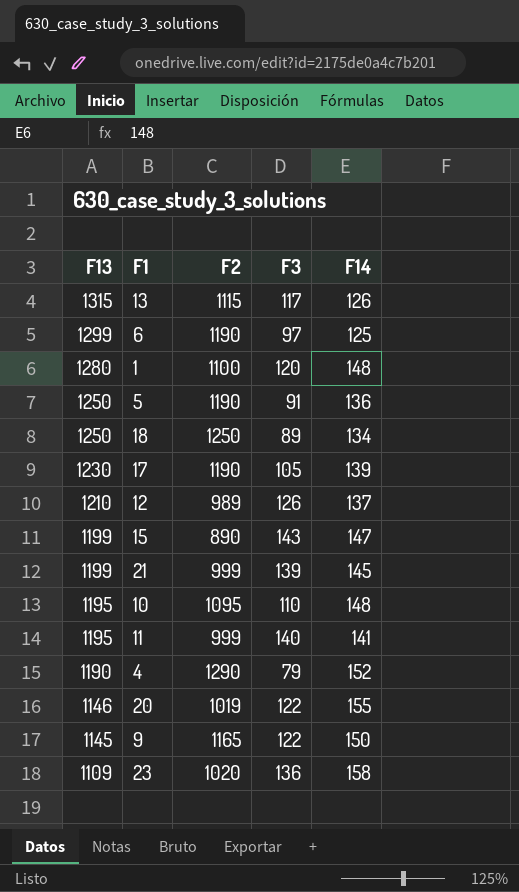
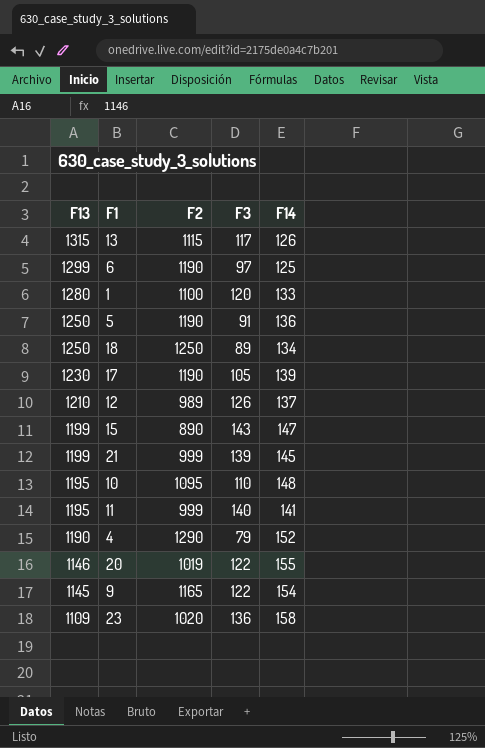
1 | F14: 148 -> 133
9 | F14: 150 -> 154

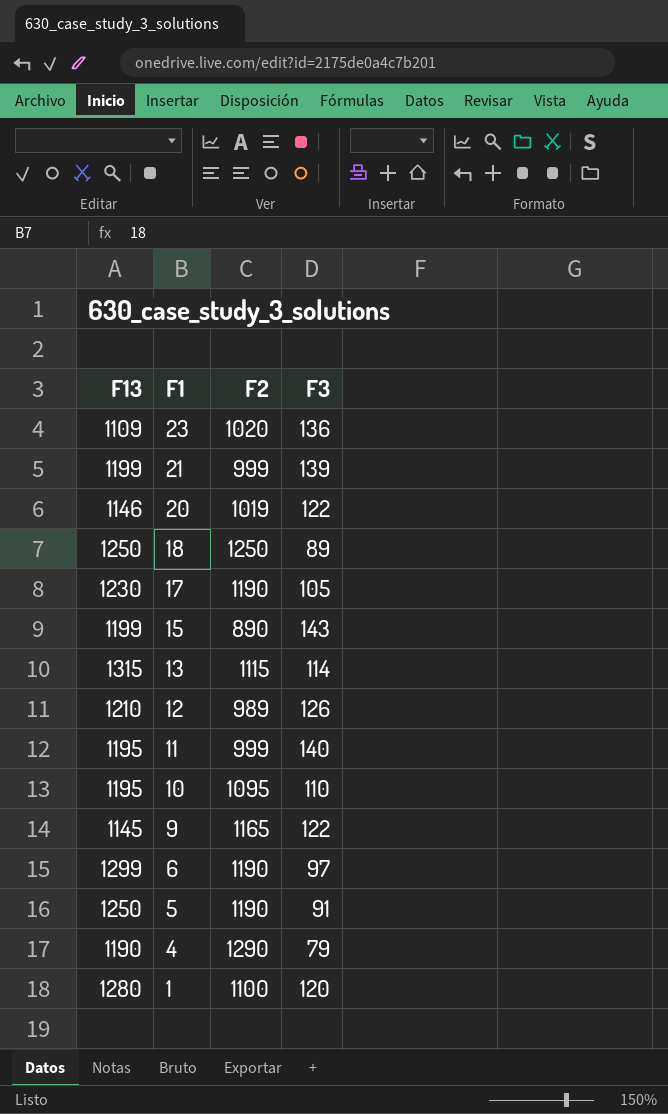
row order: F13 descending -> F1 descending
column F14 | position: 5 -> none
13 | F3: 117 -> 114

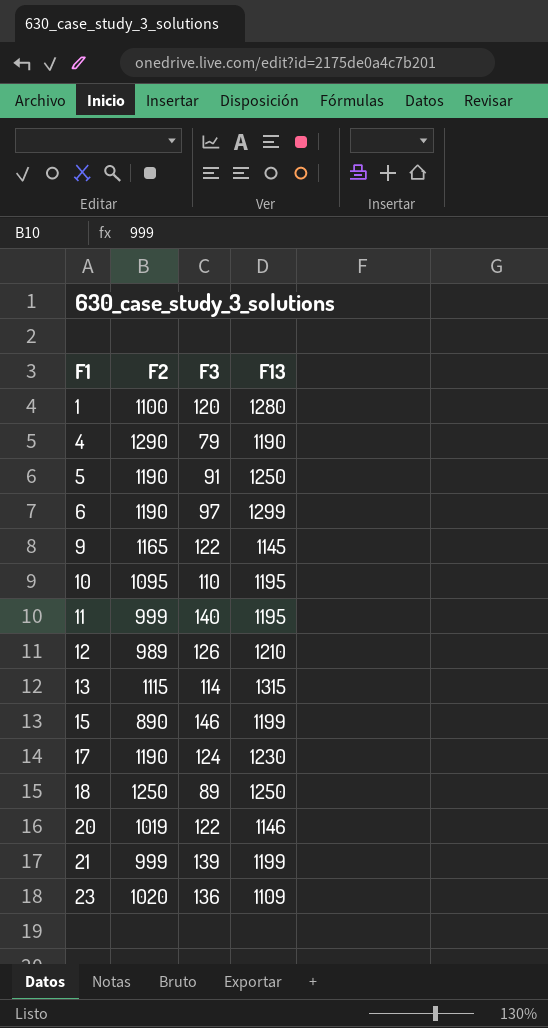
row order: F1 descending -> F1 ascending
column F13 | position: 1 -> 4
15 | F3: 143 -> 146
17 | F3: 105 -> 124

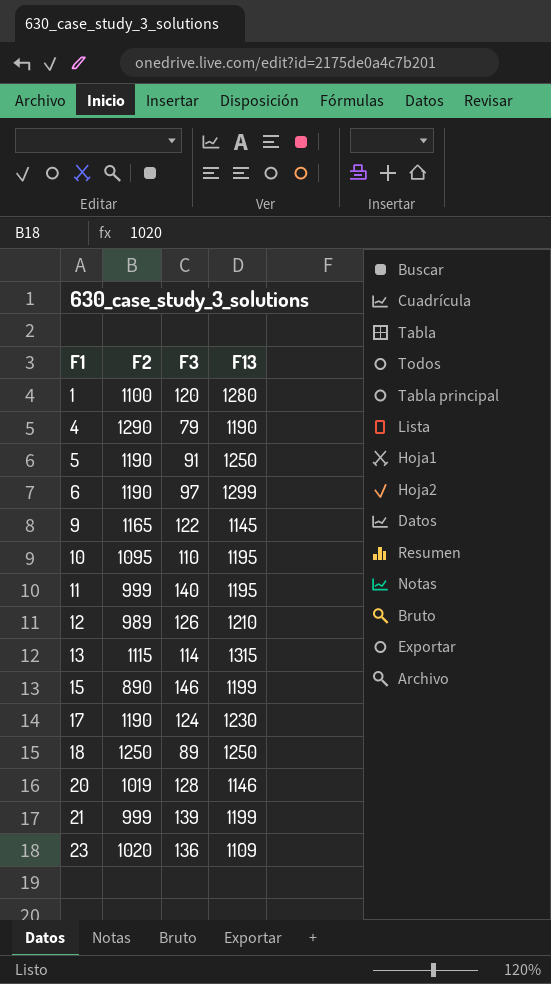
20 | F3: 122 -> 128

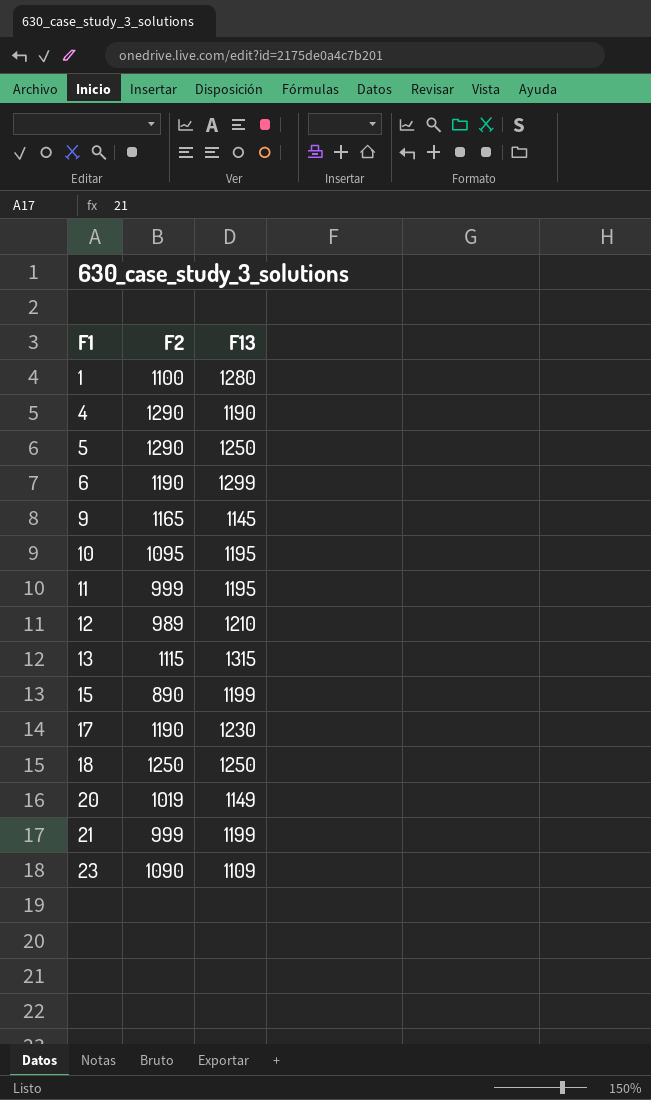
column F3 | position: 3 -> none
5 | F2: 1190 -> 1290
20 | F13: 1146 -> 1149
23 | F2: 1020 -> 1090

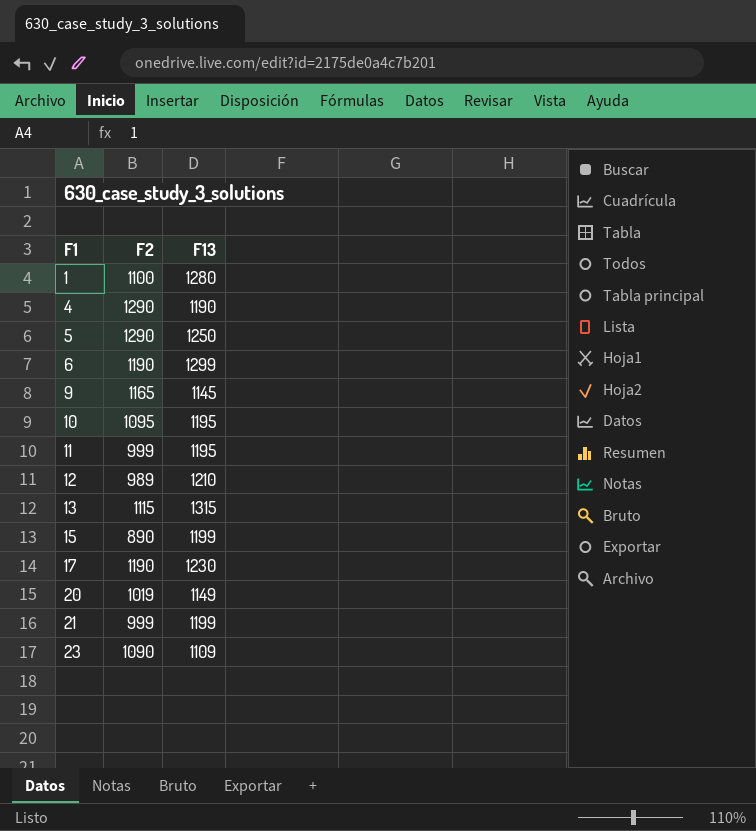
row 18: 1250 | 1250 -> none

